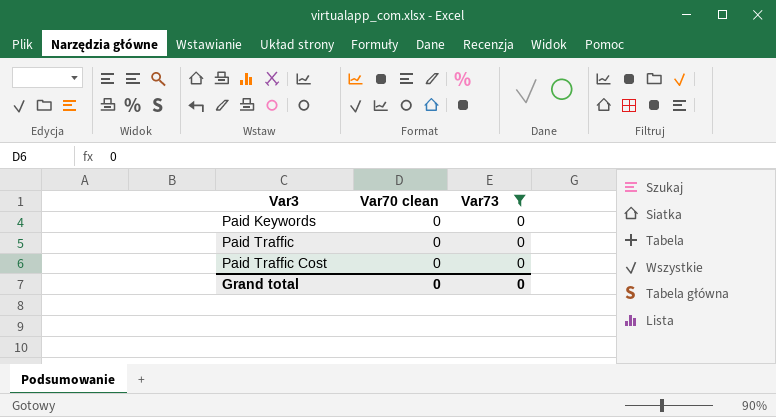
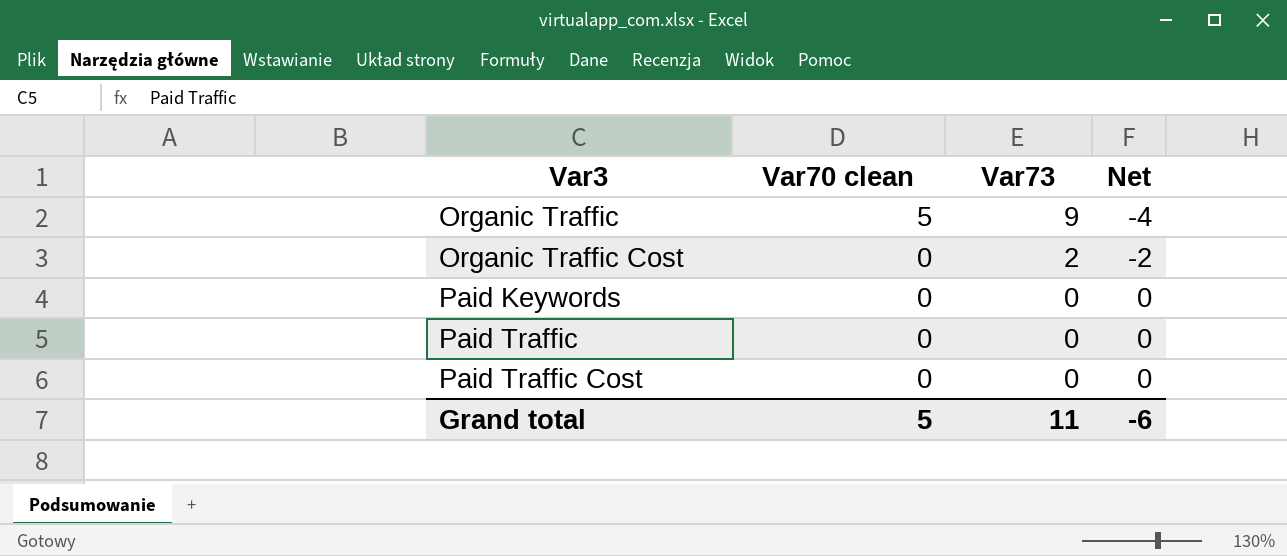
filter: Var73 = 0 -> none
column Net | formula: none -> [Var70 clean] - [Var73]
Grand total | Var70 clean: 0 -> 5
Grand total | Var73: 0 -> 11

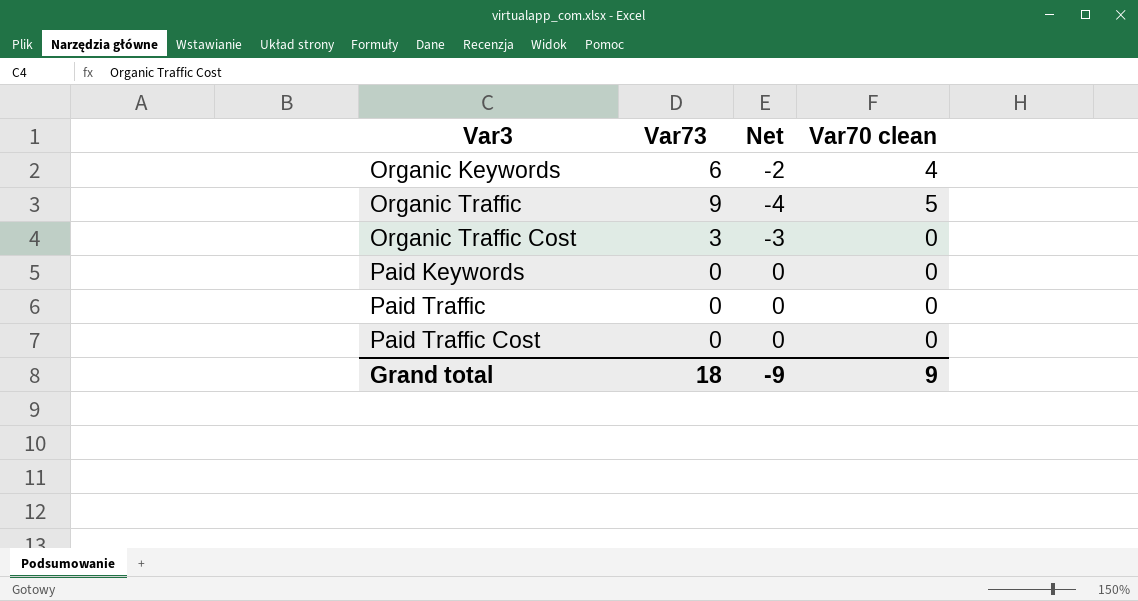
column Var70 clean | position: 2 -> 4
row Organic Keywords: none -> 6 | -2 | 4
Organic Traffic Cost | Var73: 2 -> 3
Organic Traffic Cost | Net: -2 -> -3
Grand total | Var73: 11 -> 18
Grand total | Net: -6 -> -9
Grand total | Var70 clean: 5 -> 9

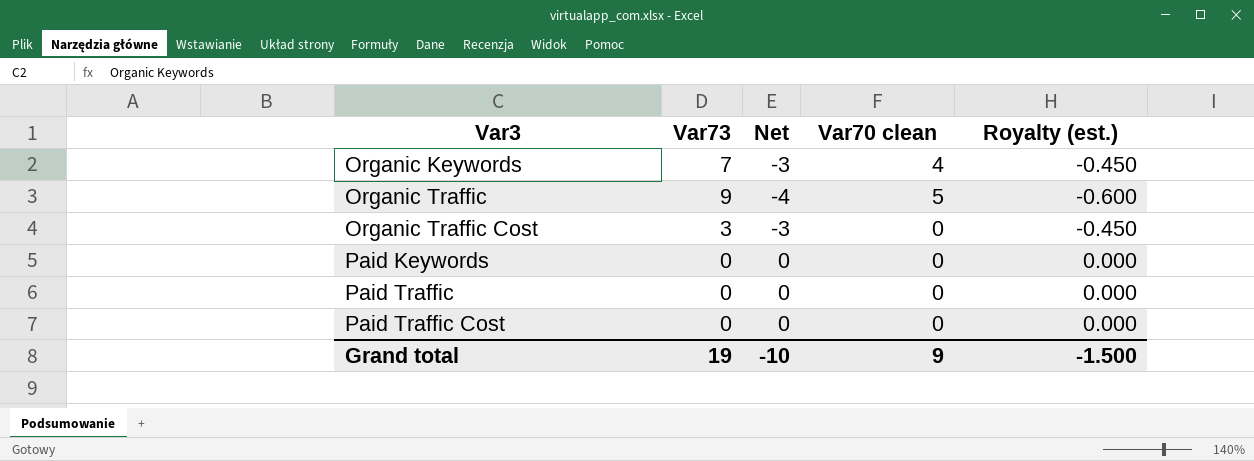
column Royalty (est.) | formula: none -> [Net] * 0.15
Organic Keywords | Var73: 6 -> 7
Organic Keywords | Net: -2 -> -3
Grand total | Var73: 18 -> 19
Grand total | Net: -9 -> -10

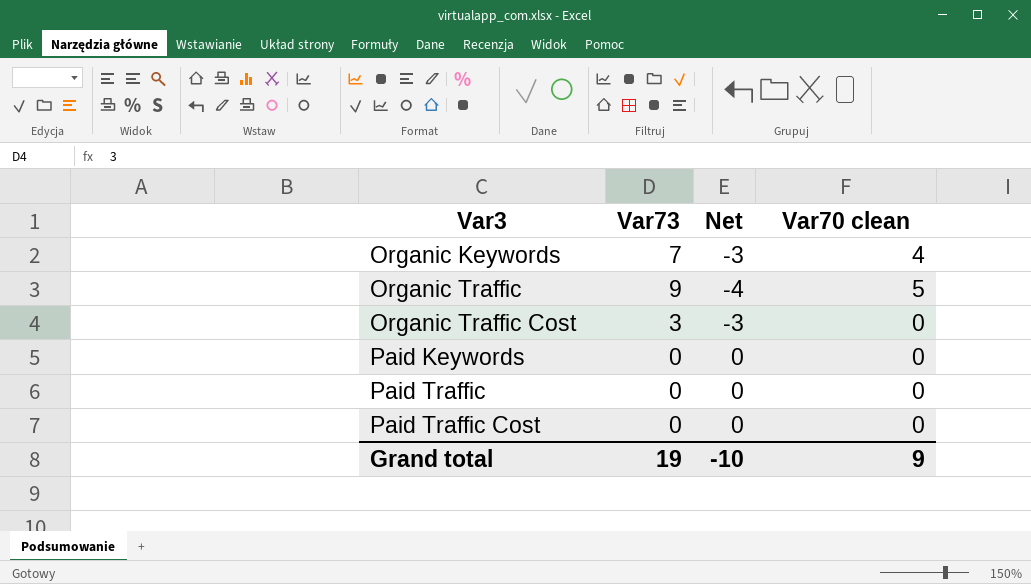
column Royalty (est.) | formula: [Net] * 0.15 -> none

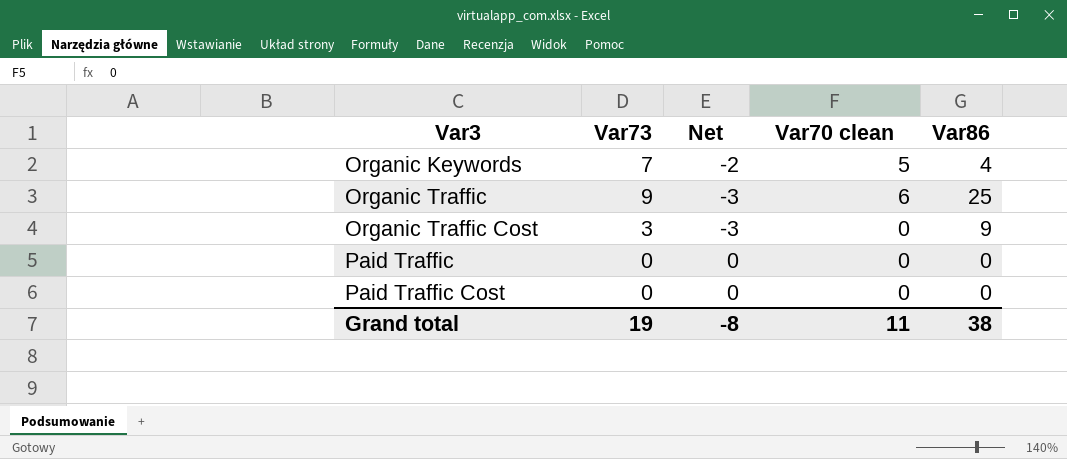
column Var86 | position: none -> 5
row Paid Keywords: 0 | 0 | 0 -> none
Organic Keywords | Net: -3 -> -2
Organic Keywords | Var70 clean: 4 -> 5
Organic Traffic | Net: -4 -> -3
Organic Traffic | Var70 clean: 5 -> 6
Grand total | Net: -10 -> -8
Grand total | Var70 clean: 9 -> 11

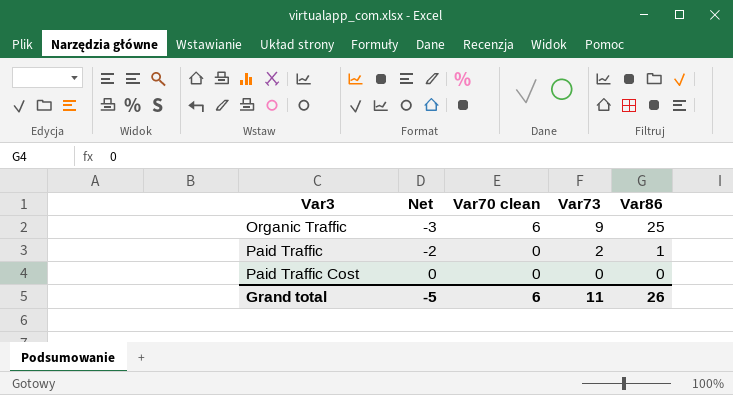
column Var73 | position: 2 -> 4
row Organic Keywords: 7 | -2 | 5 | 4 -> none
row Organic Traffic Cost: 3 | -3 | 0 | 9 -> none
Paid Traffic | Net: 0 -> -2
Paid Traffic | Var73: 0 -> 2
Paid Traffic | Var86: 0 -> 1
Grand total | Net: -8 -> -5
Grand total | Var70 clean: 11 -> 6
Grand total | Var73: 19 -> 11
Grand total | Var86: 38 -> 26

